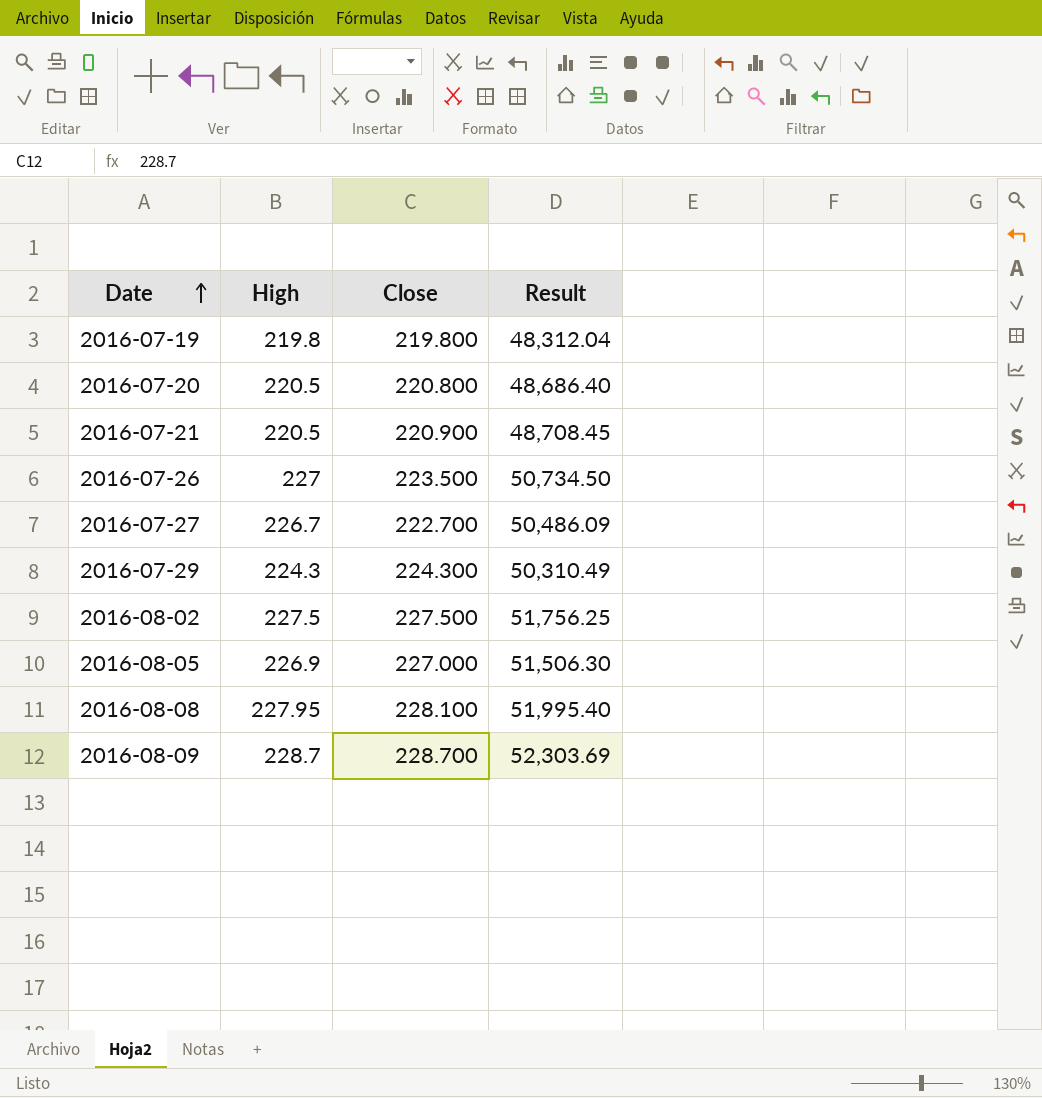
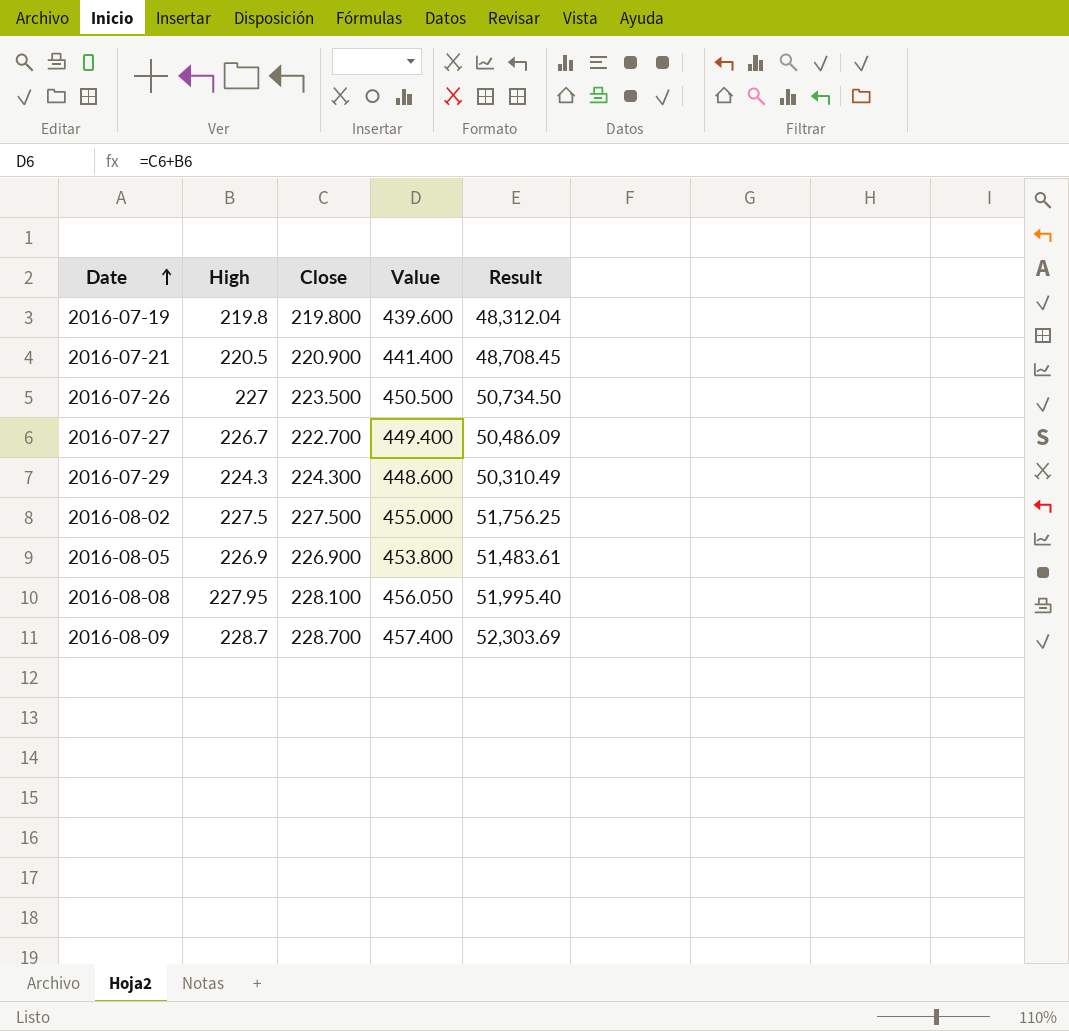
column Value | formula: none -> [High] + [Close]
row 2016-07-20: 220.5 | 220.800 | 48,686.40 -> none
2016-08-05 | Close: 227.000 -> 226.900
2016-08-05 | Result: 51,506.30 -> 51,483.61

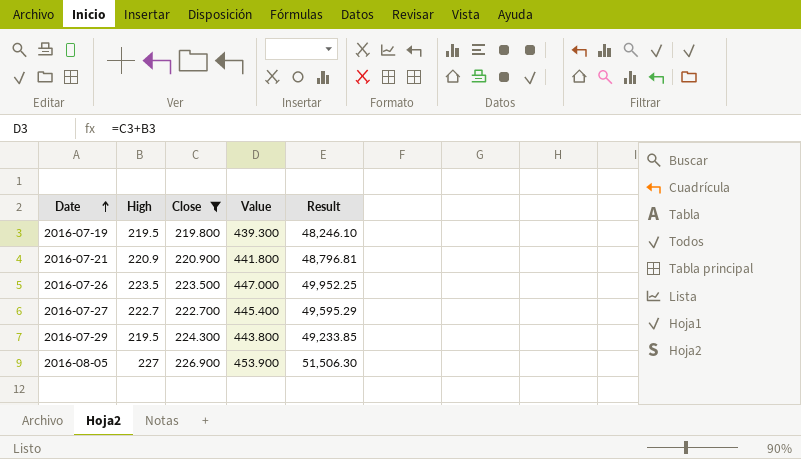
filter: none -> Close <= 226.900
2016-07-19 | High: 219.8 -> 219.5
2016-07-19 | Value: 439.600 -> 439.300
2016-07-19 | Result: 48,312.04 -> 48,246.10
2016-07-21 | High: 220.5 -> 220.9
2016-07-21 | Value: 441.400 -> 441.800
2016-07-21 | Result: 48,708.45 -> 48,796.81
2016-07-26 | High: 227 -> 223.5
2016-07-26 | Value: 450.500 -> 447.000
2016-07-26 | Result: 50,734.50 -> 49,952.25
2016-07-27 | High: 226.7 -> 222.7
2016-07-27 | Value: 449.400 -> 445.400
2016-07-27 | Result: 50,486.09 -> 49,595.29
2016-07-29 | High: 224.3 -> 219.5
2016-07-29 | Value: 448.600 -> 443.800
2016-07-29 | Result: 50,310.49 -> 49,233.85
2016-08-05 | High: 226.9 -> 227
2016-08-05 | Value: 453.800 -> 453.900
2016-08-05 | Result: 51,483.61 -> 51,506.30

